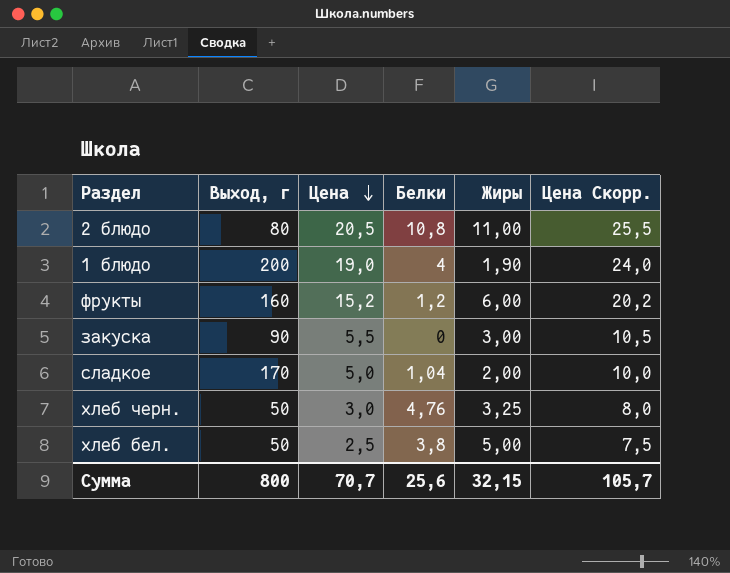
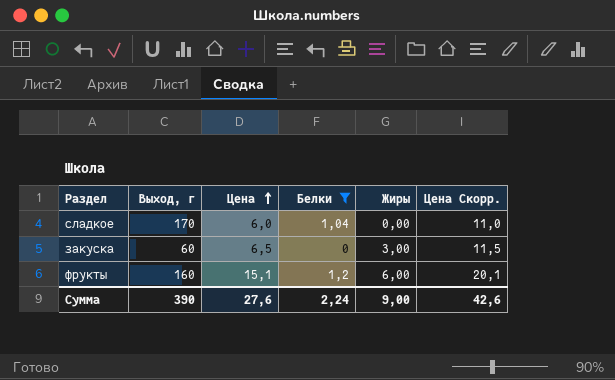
filter: none -> Белки <= 1,2
row order: Цена descending -> Цена ascending
сладкое | Цена: 5,0 -> 6,0
сладкое | Жиры: 2,00 -> 0,00
сладкое | Цена Скорр.: 10,0 -> 11,0
закуска | Выход, г: 90 -> 60
закуска | Цена: 5,5 -> 6,5
закуска | Цена Скорр.: 10,5 -> 11,5
фрукты | Цена: 15,2 -> 15,1
фрукты | Цена Скорр.: 20,2 -> 20,1
Сумма | Выход, г: 800 -> 390
Сумма | Цена: 70,7 -> 27,6
Сумма | Белки: 25,6 -> 2,24
Сумма | Жиры: 32,15 -> 9,00
Сумма | Цена Скорр.: 105,7 -> 42,6

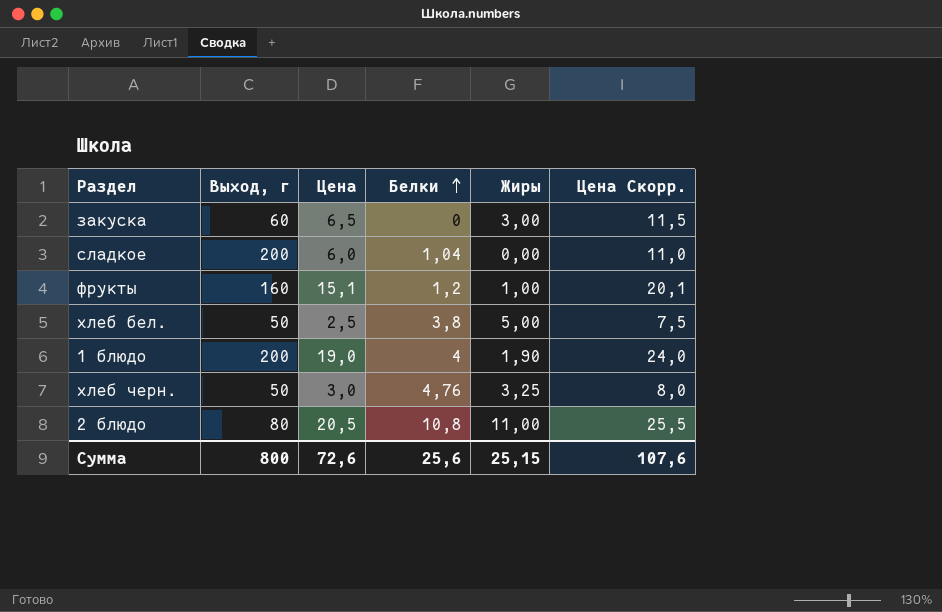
filter: Белки <= 1,2 -> none
row order: Цена ascending -> Белки ascending
сладкое | Выход, г: 170 -> 200
фрукты | Жиры: 6,00 -> 1,00
Сумма | Выход, г: 390 -> 800
Сумма | Цена: 27,6 -> 72,6
Сумма | Белки: 2,24 -> 25,6
Сумма | Жиры: 9,00 -> 25,15
Сумма | Цена Скорр.: 42,6 -> 107,6

